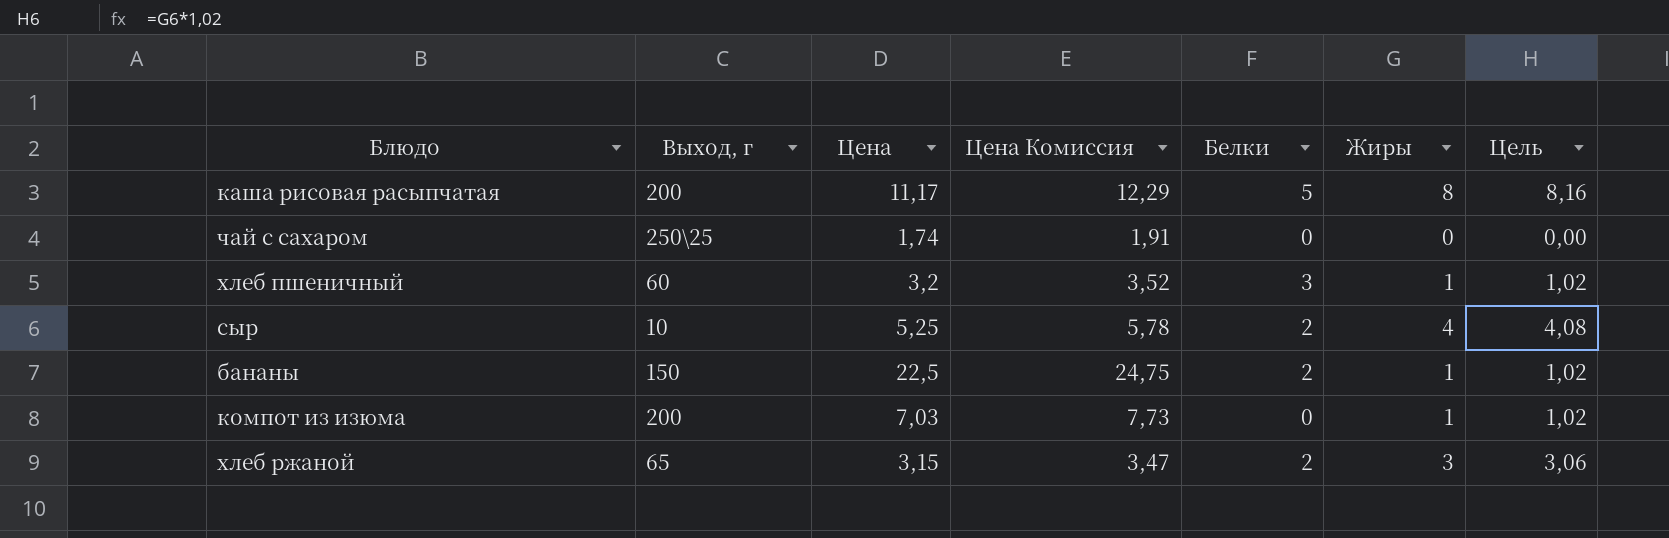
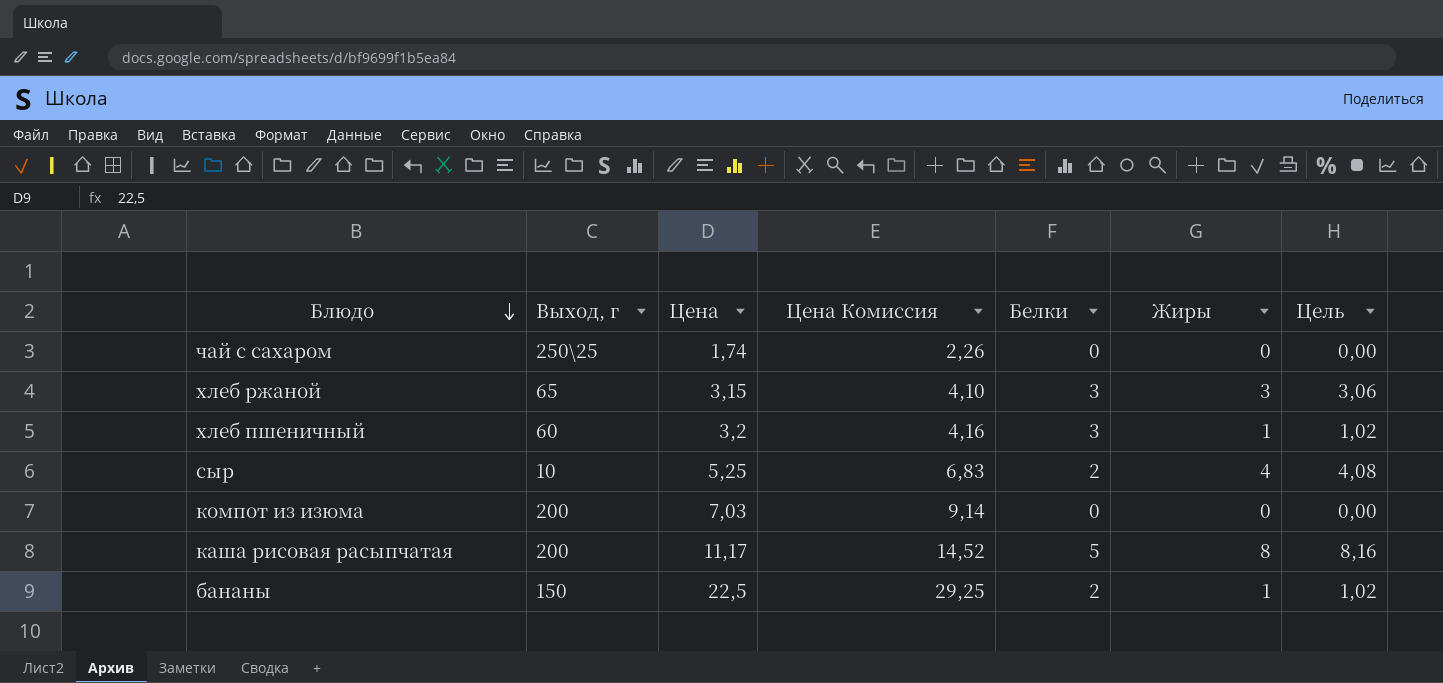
row order: none -> Блюдо descending
column Цена Комиссия | formula: [Цена] * 1,1 -> [Цена] * 1,3
хлеб ржаной | Белки: 2 -> 3
компот из изюма | Жиры: 1 -> 0
компот из изюма | Цель: 1,02 -> 0,00

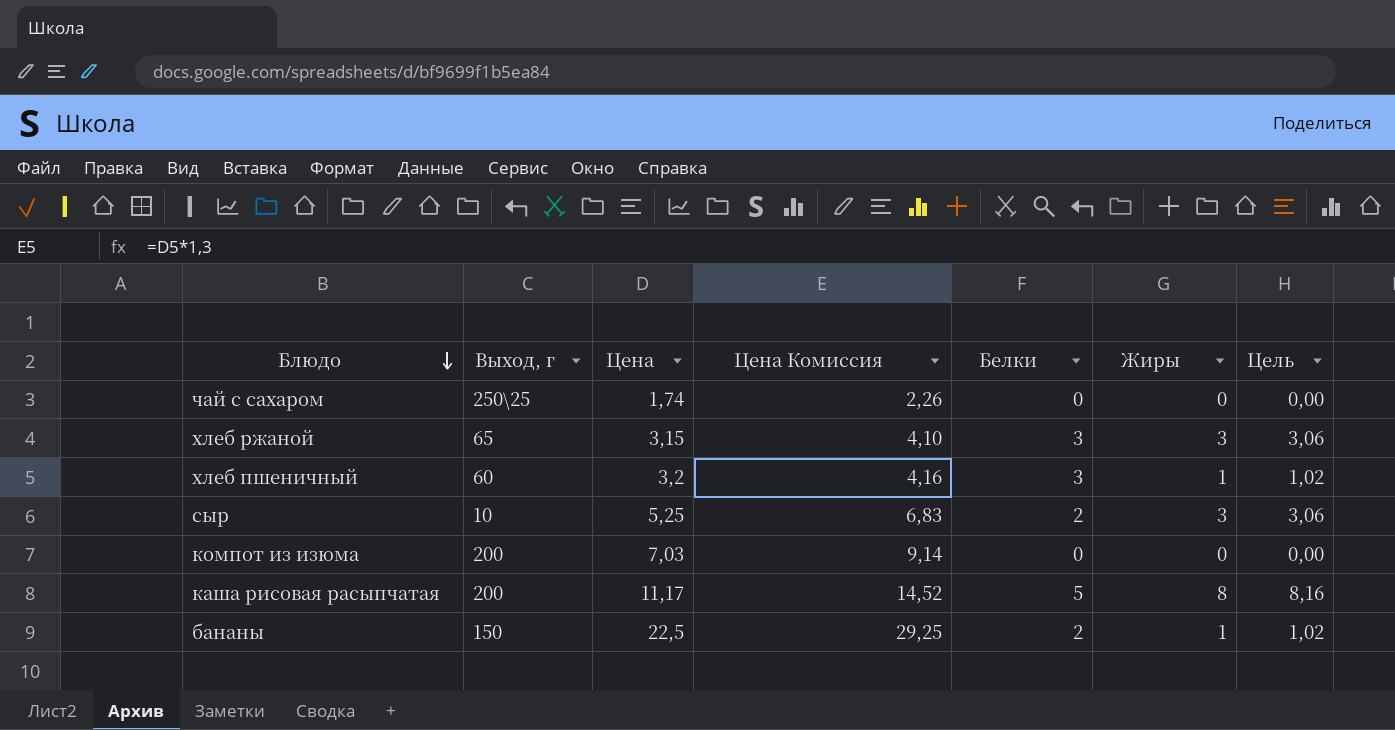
сыр | Жиры: 4 -> 3
сыр | Цель: 4,08 -> 3,06

